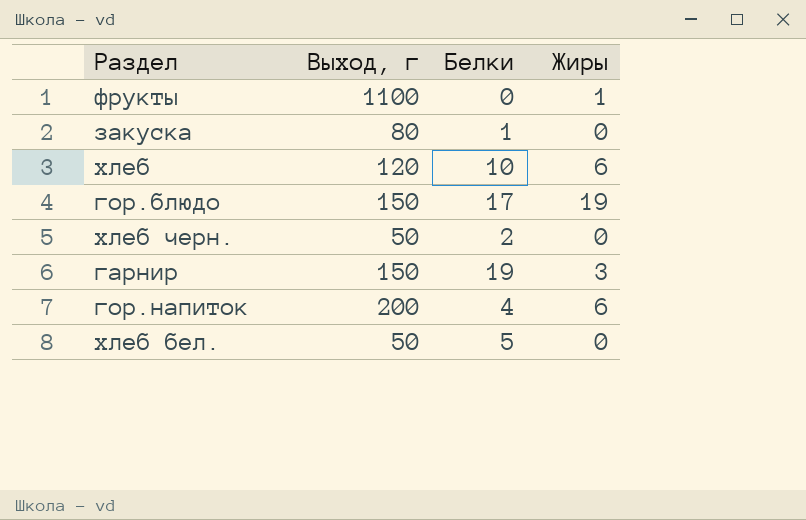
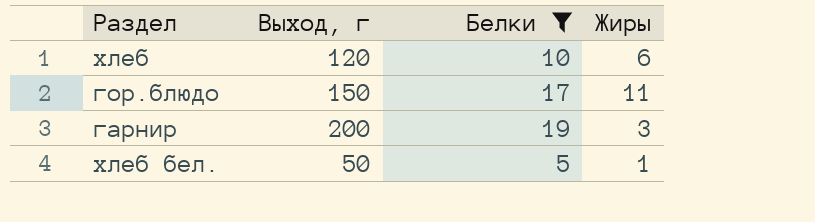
filter: none -> Белки >= 5
гор.блюдо | Жиры: 19 -> 11
гарнир | Выход, г: 150 -> 200
хлеб бел. | Жиры: 0 -> 1

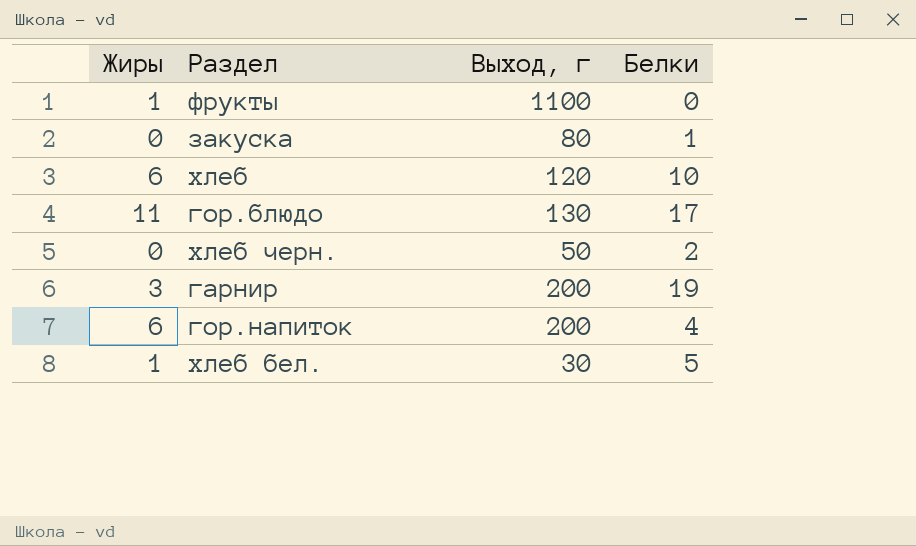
filter: Белки >= 5 -> none
column Жиры | position: 4 -> 1
гор.блюдо | Выход, г: 150 -> 130
хлеб бел. | Выход, г: 50 -> 30

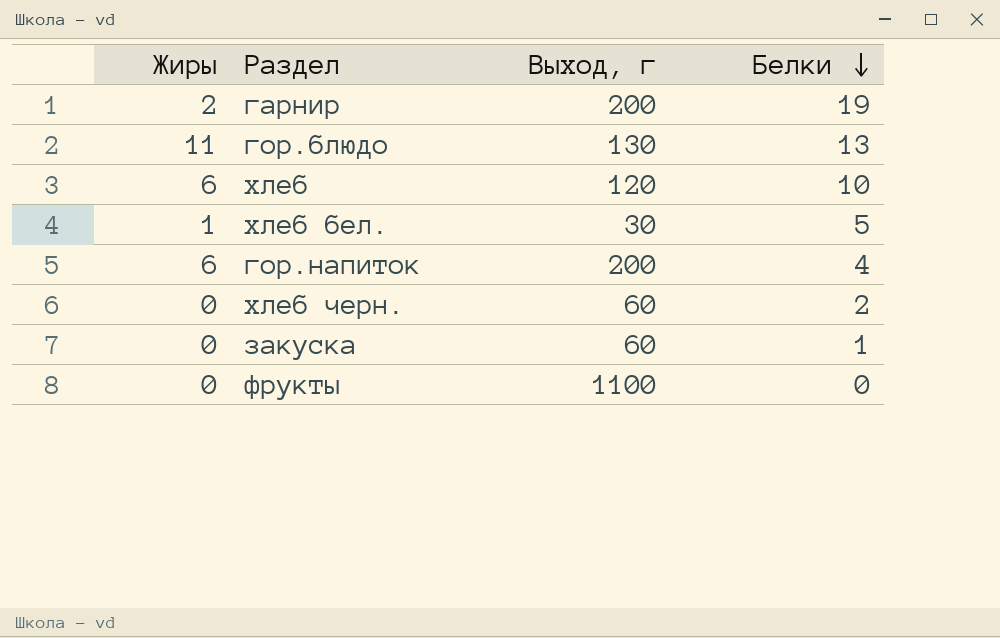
row order: none -> Белки descending
гарнир | Жиры: 3 -> 2
гор.блюдо | Белки: 17 -> 13
хлеб черн. | Выход, г: 50 -> 60
закуска | Выход, г: 80 -> 60
фрукты | Жиры: 1 -> 0

